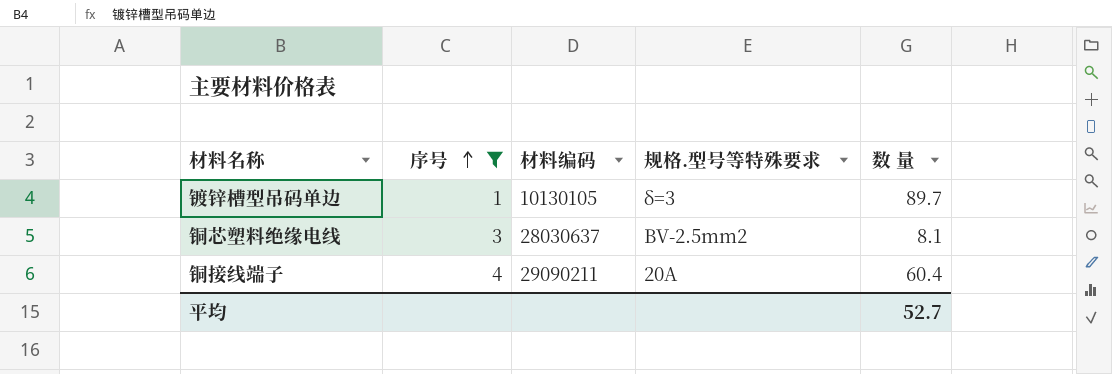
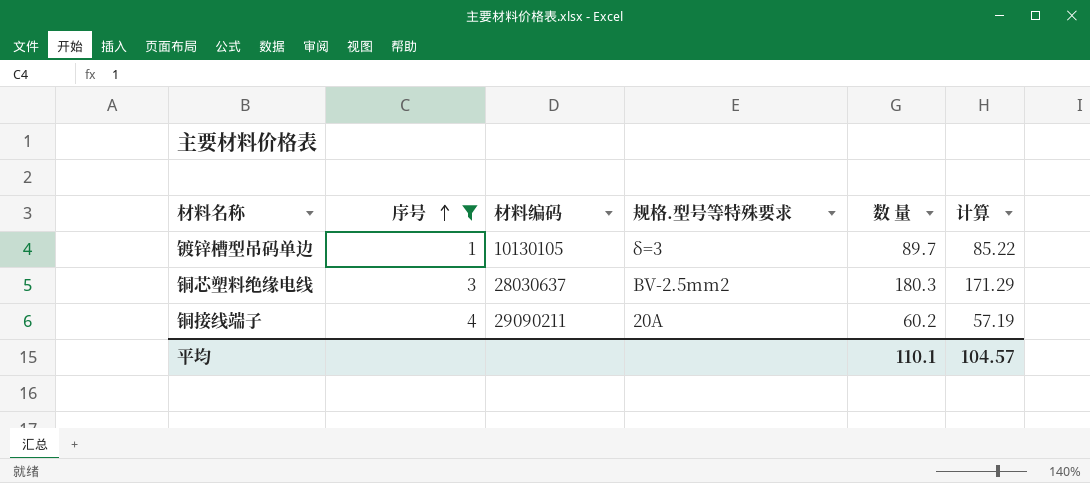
column 计算 | formula: none -> [数 量] * 0.95
铜芯塑料绝缘电线 | 数 量: 8.1 -> 180.3
铜接线端子 | 数 量: 60.4 -> 60.2
平均 | 数 量: 52.7 -> 110.1

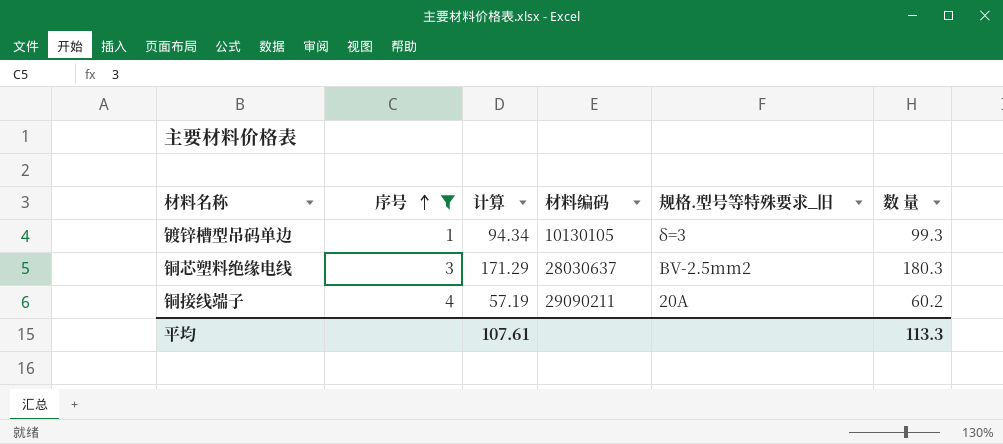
column 计算 | position: 6 -> 3
column name: 规格.型号等特殊要求 -> 规格.型号等特殊要求_旧
镀锌槽型吊码单边 | 计算: 85.22 -> 94.34
镀锌槽型吊码单边 | 数 量: 89.7 -> 99.3
平均 | 计算: 104.57 -> 107.61
平均 | 数 量: 110.1 -> 113.3

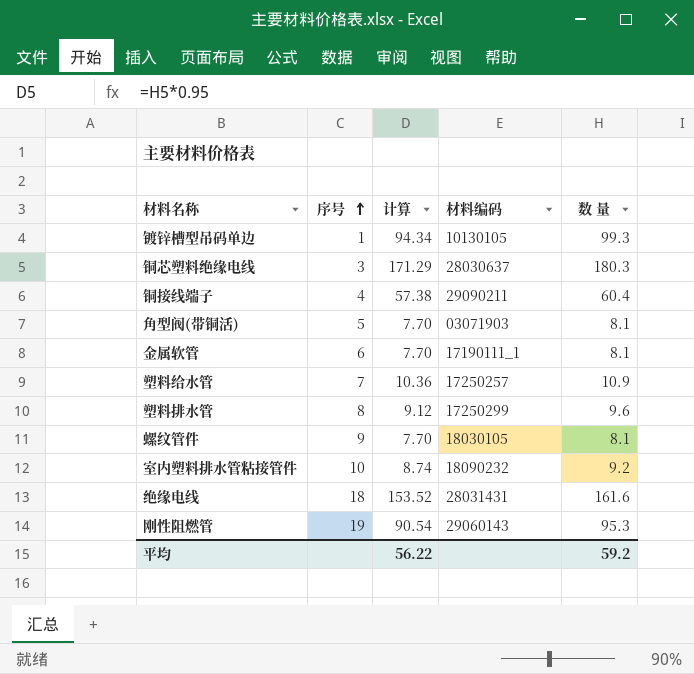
filter: 序号 <= 4 -> none
column 规格.型号等特殊要求_旧 | position: 5 -> none
铜接线端子 | 计算: 57.19 -> 57.38
铜接线端子 | 数 量: 60.2 -> 60.4
平均 | 计算: 107.61 -> 56.22
平均 | 数 量: 113.3 -> 59.2

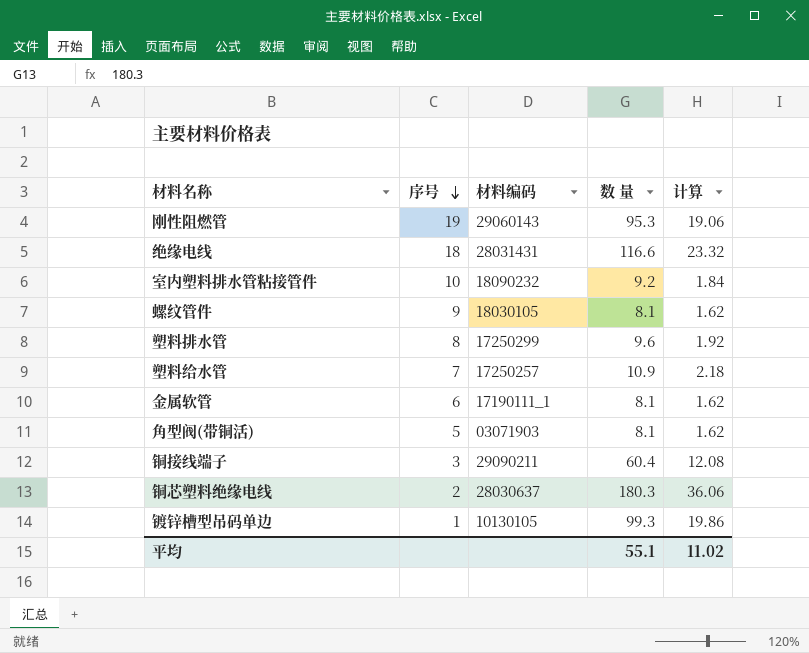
row order: 序号 ascending -> 序号 descending
column 计算 | formula: [数 量] * 0.95 -> [数 量] * 0.2
column 计算 | position: 3 -> 5
绝缘电线 | 数 量: 161.6 -> 116.6
铜接线端子 | 序号: 4 -> 3
铜芯塑料绝缘电线 | 序号: 3 -> 2
平均 | 数 量: 59.2 -> 55.1
平均 | 计算: 56.22 -> 11.02

